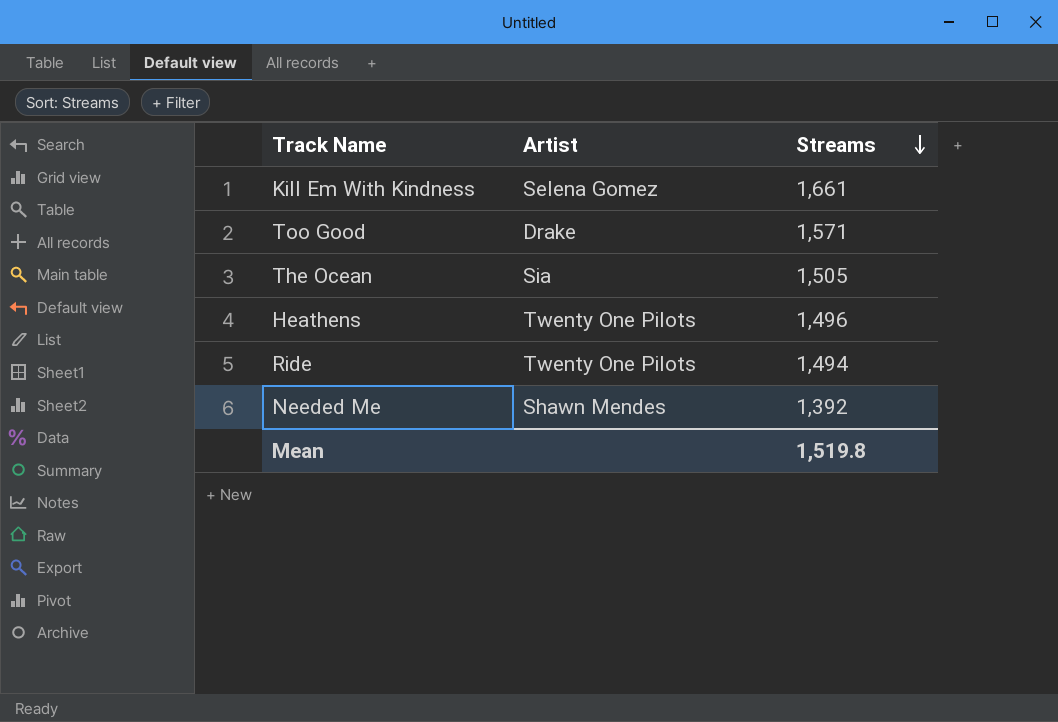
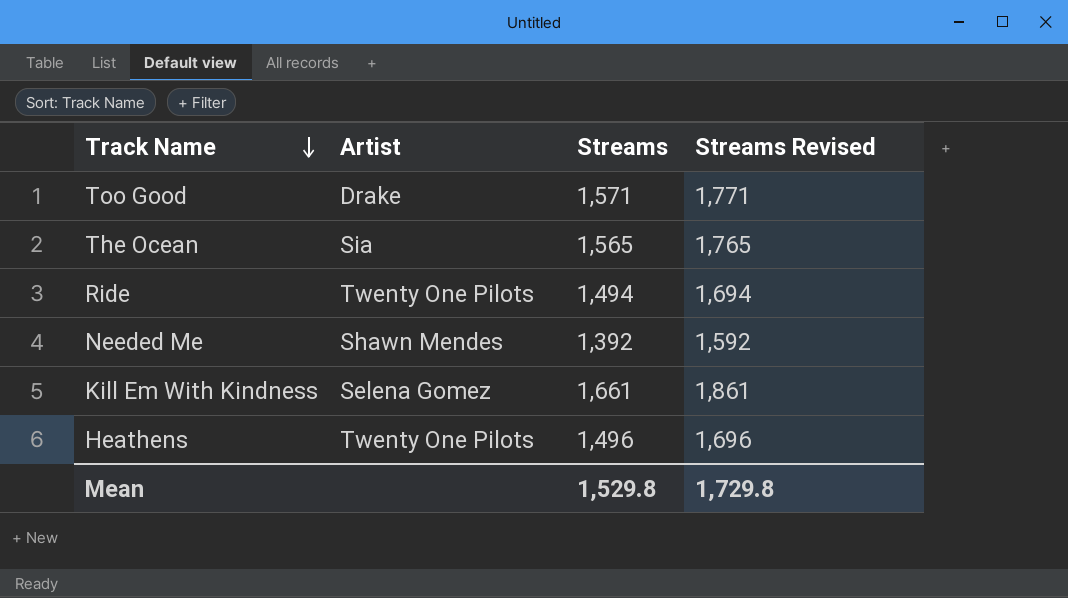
row order: Streams descending -> Track Name descending
column Streams Revised | formula: none -> [Streams] + 200
The Ocean | Streams: 1,505 -> 1,565
Mean | Streams: 1,519.8 -> 1,529.8

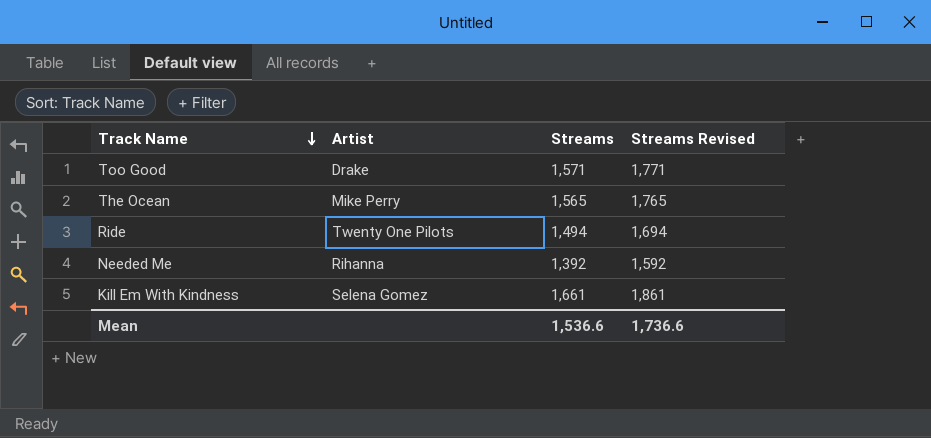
row Heathens: Twenty One Pilots | 1,496 | 1,696 -> none
The Ocean | Artist: Sia -> Mike Perry
Needed Me | Artist: Shawn Mendes -> Rihanna
Mean | Streams: 1,529.8 -> 1,536.6
Mean | Streams Revised: 1,729.8 -> 1,736.6

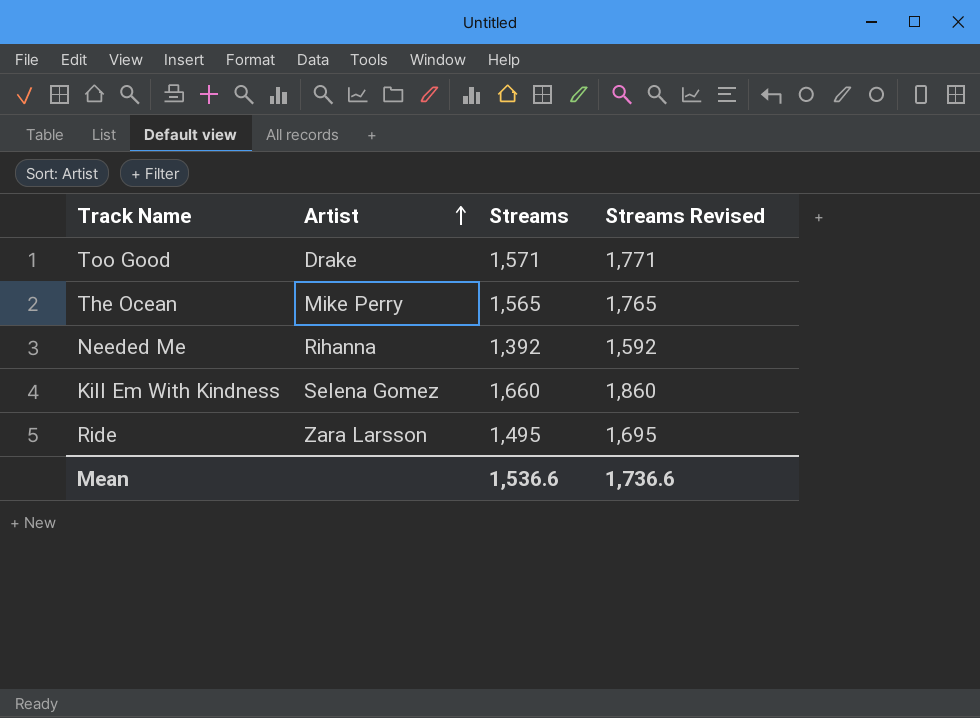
row order: Track Name descending -> Artist ascending
Kill Em With Kindness | Streams: 1,661 -> 1,660
Kill Em With Kindness | Streams Revised: 1,861 -> 1,860
Ride | Artist: Twenty One Pilots -> Zara Larsson
Ride | Streams: 1,494 -> 1,495
Ride | Streams Revised: 1,694 -> 1,695

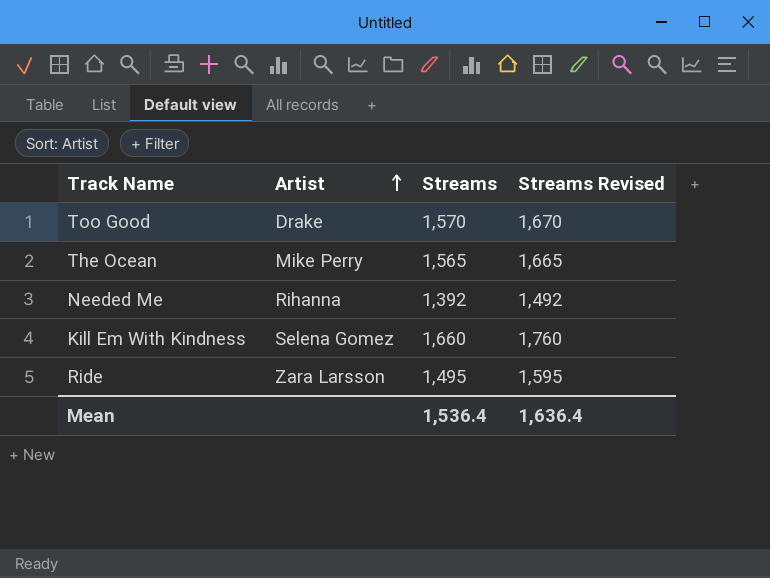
column Streams Revised | formula: [Streams] + 200 -> [Streams] + 100
Too Good | Streams: 1,571 -> 1,570
Mean | Streams: 1,536.6 -> 1,536.4
Mean | Streams Revised: 1,736.6 -> 1,636.4

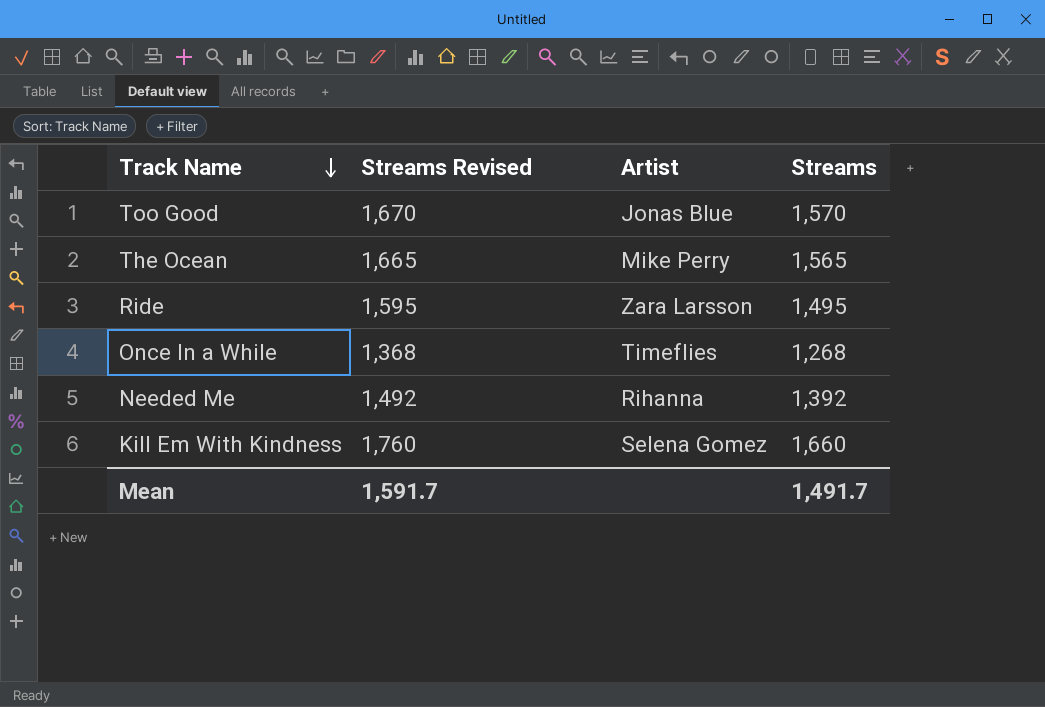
row order: Artist ascending -> Track Name descending
column Streams Revised | position: 4 -> 2
Too Good | Artist: Drake -> Jonas Blue
row Once In a While: none -> 1,368 | Timeflies | 1,268
Mean | Streams Revised: 1,636.4 -> 1,591.7
Mean | Streams: 1,536.4 -> 1,491.7

